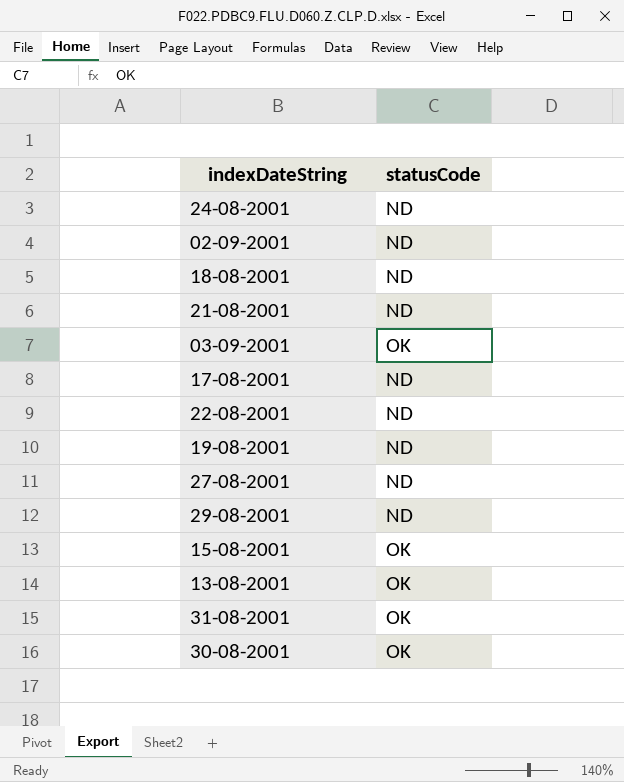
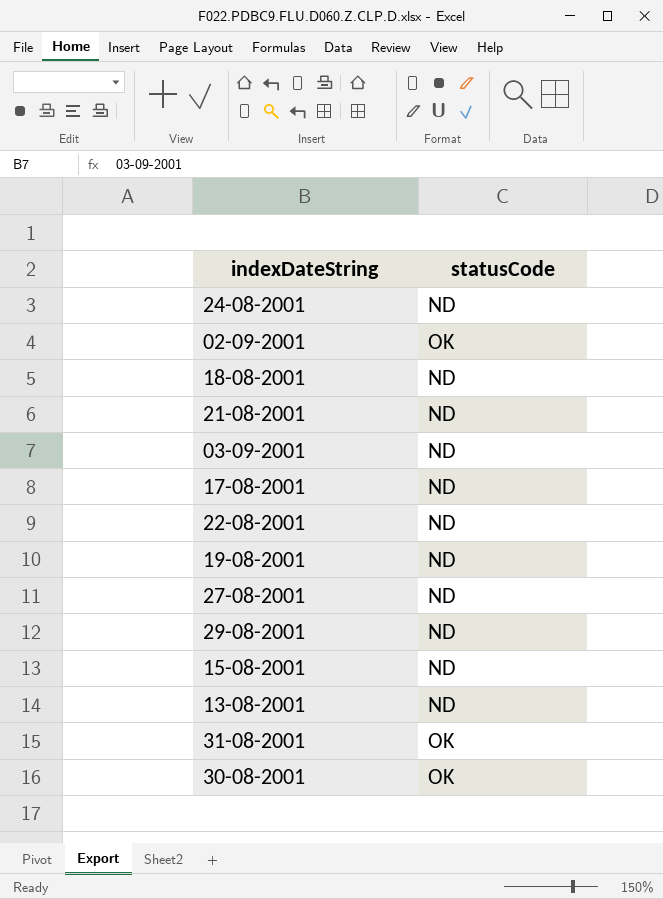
02-09-2001 | statusCode: ND -> OK
03-09-2001 | statusCode: OK -> ND
15-08-2001 | statusCode: OK -> ND
13-08-2001 | statusCode: OK -> ND

